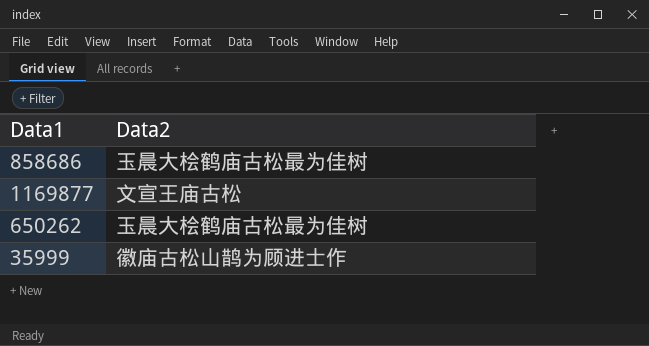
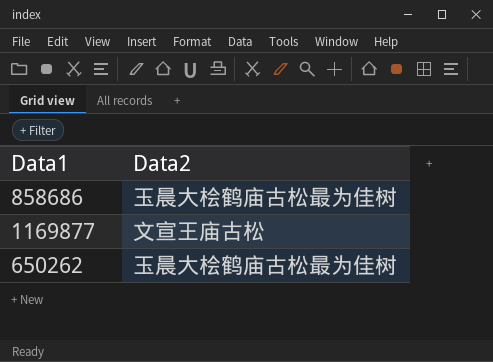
row 35999: 徽庙古松山鹊为顾进士作 -> none

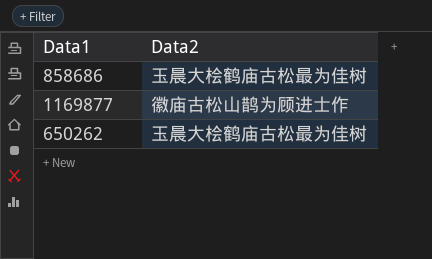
1169877 | Data2: 文宣王庙古松 -> 徽庙古松山鹊为顾进士作

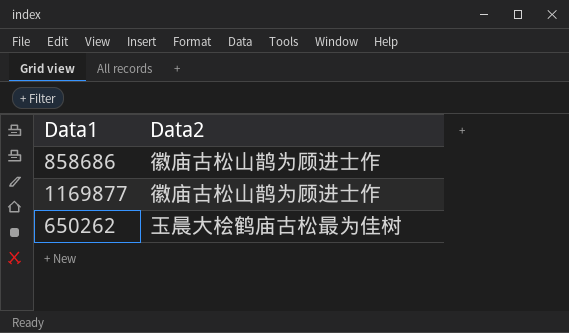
858686 | Data2: 玉晨大桧鹤庙古松最为佳树 -> 徽庙古松山鹊为顾进士作

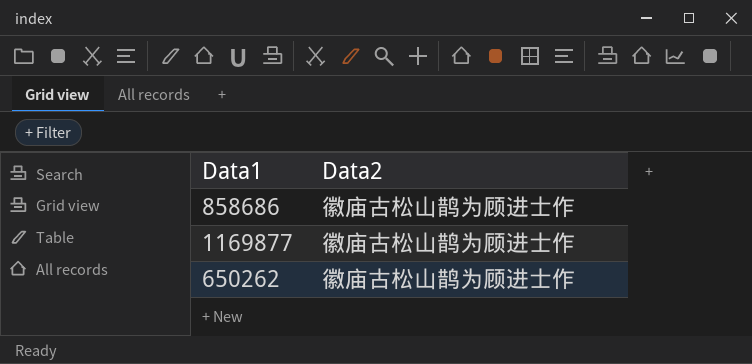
650262 | Data2: 玉晨大桧鹤庙古松最为佳树 -> 徽庙古松山鹊为顾进士作

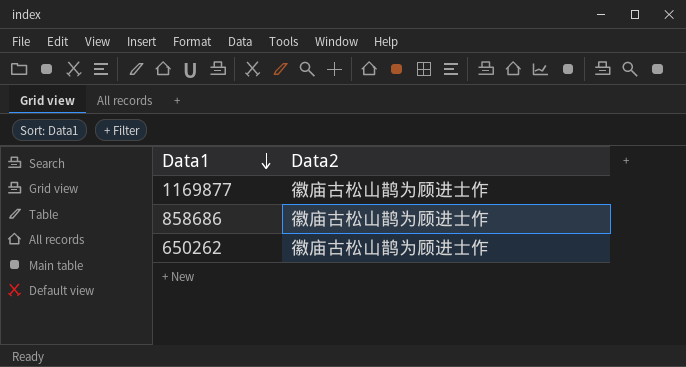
row order: none -> Data1 descending

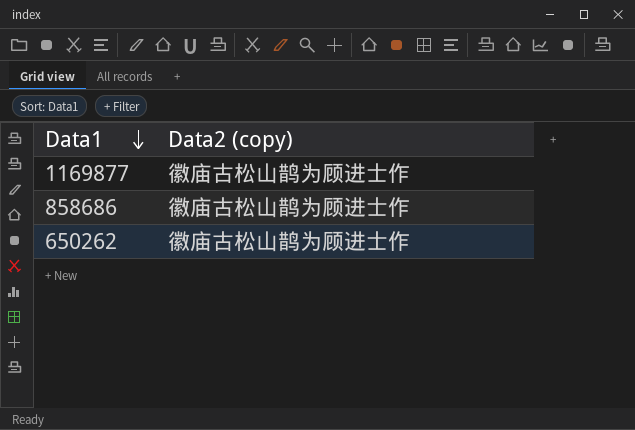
column name: Data2 -> Data2 (copy)

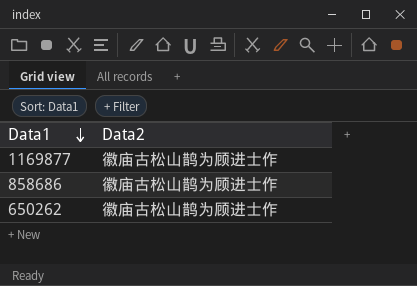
column name: Data2 (copy) -> Data2

